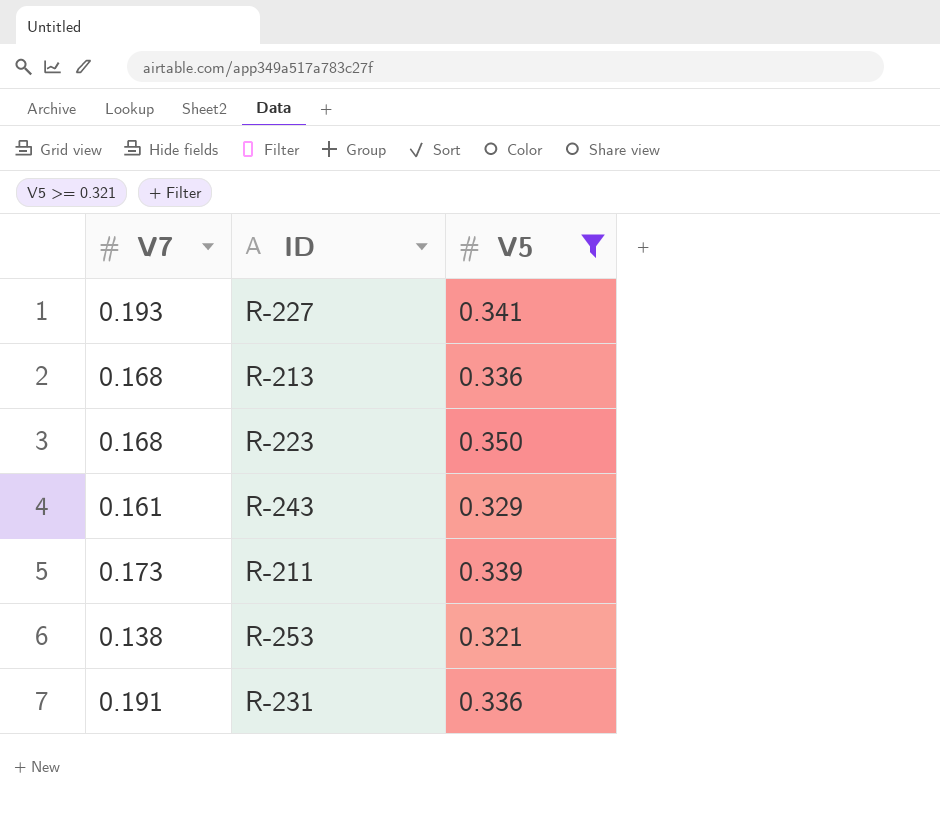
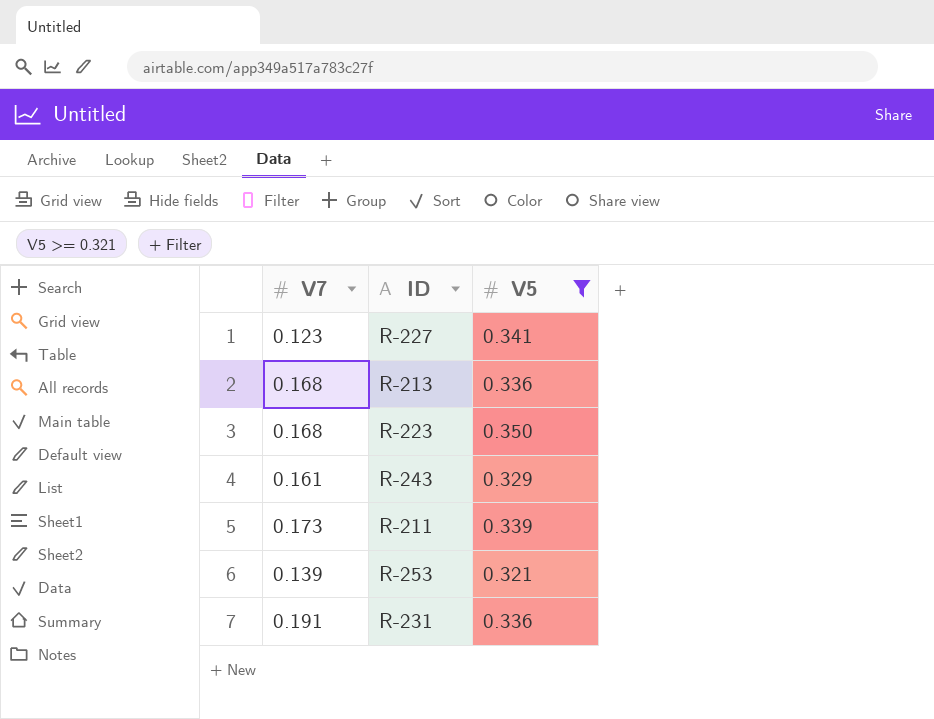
R-227 | V7: 0.193 -> 0.123
R-253 | V7: 0.138 -> 0.139

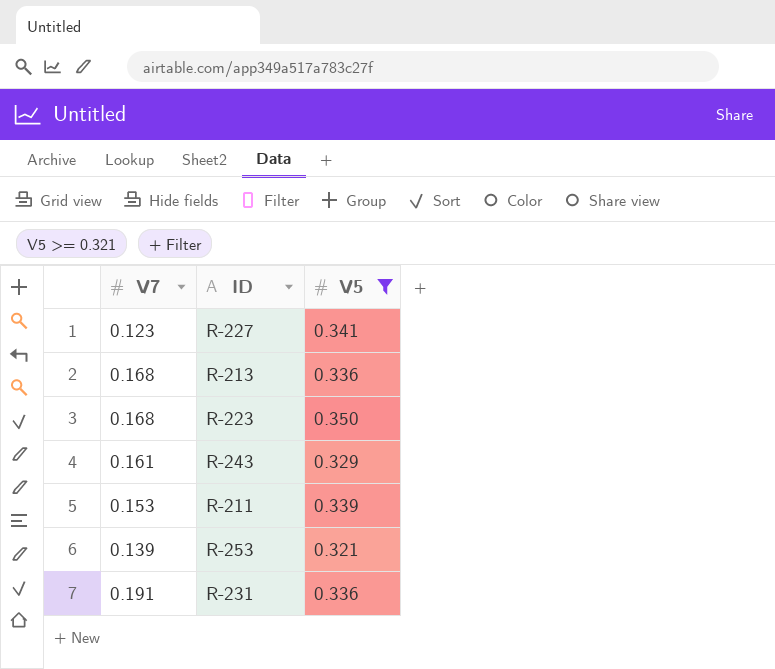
R-211 | V7: 0.173 -> 0.153

